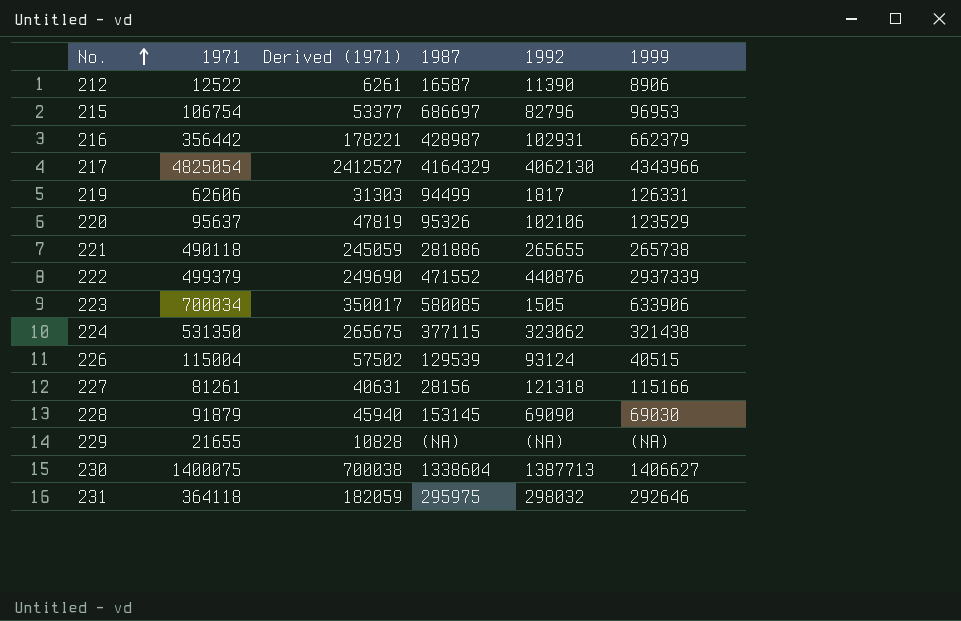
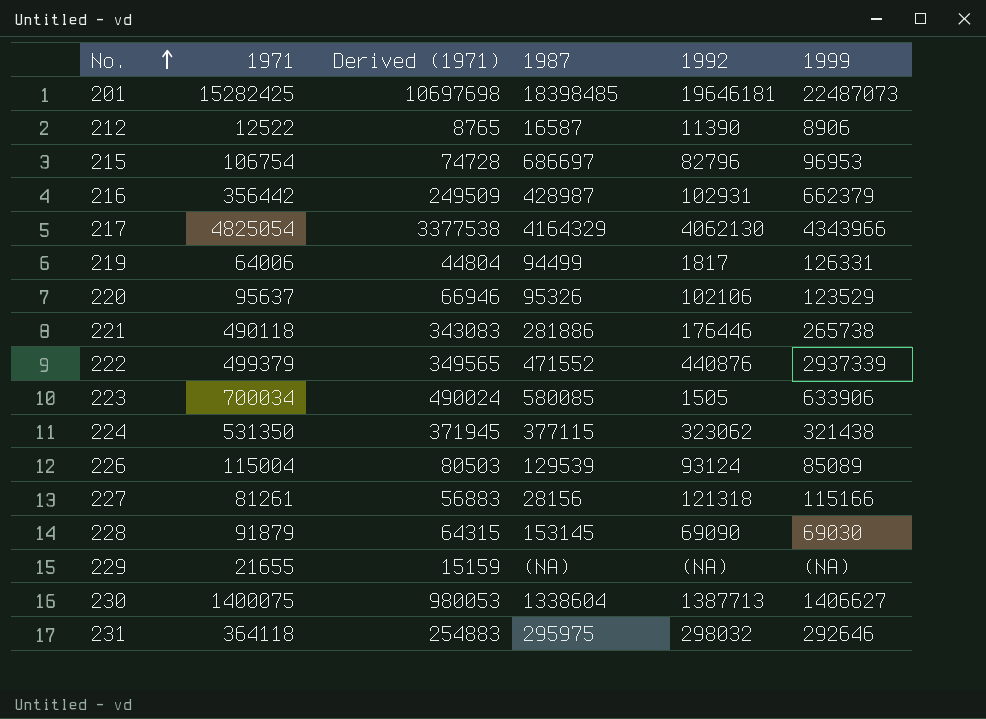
column Derived (1971) | formula: [1971] * 0.5 -> [1971] * 0.7
row 201: none -> 15282425 | 10697698 | 18398485 | 19646181 | 22487073
219 | 1971: 62606 -> 64006
221 | 1992: 265655 -> 176446
226 | 1999: 40515 -> 85089

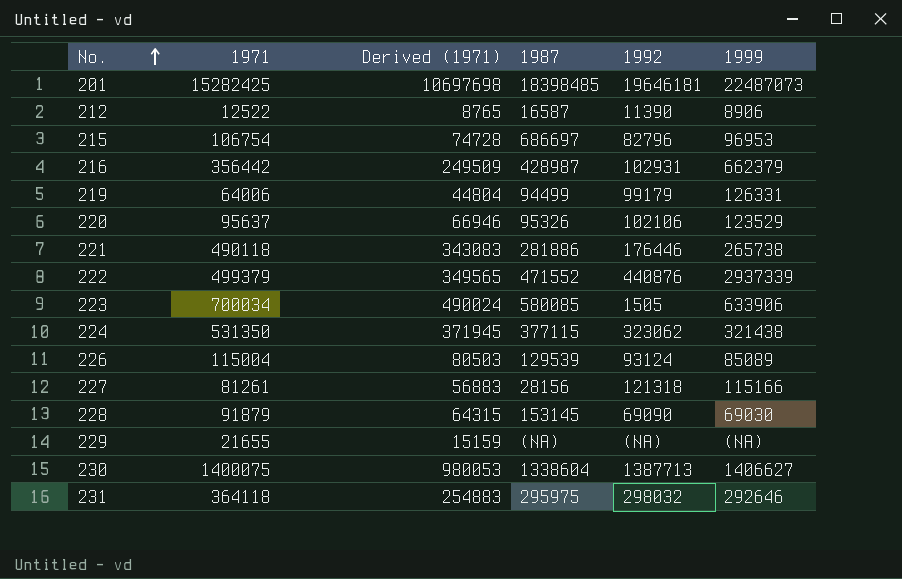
row 217: 4825054 | 3377538 | 4164329 | 4062130 | 4343966 -> none
219 | 1992: 1817 -> 99179

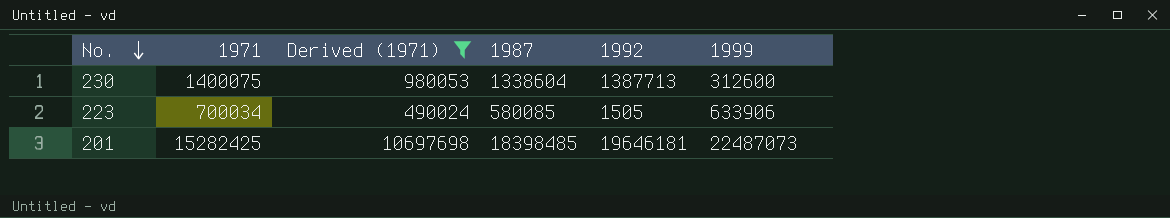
filter: none -> Derived (1971) >= 490024
row order: No. ascending -> No. descending
230 | 1999: 1406627 -> 312600

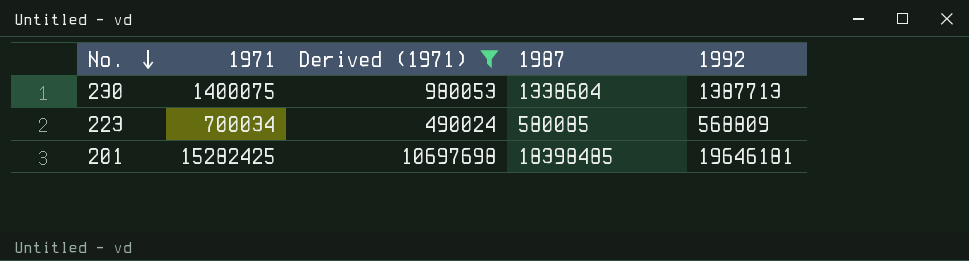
column 1999 | position: 6 -> none
223 | 1992: 1505 -> 568809

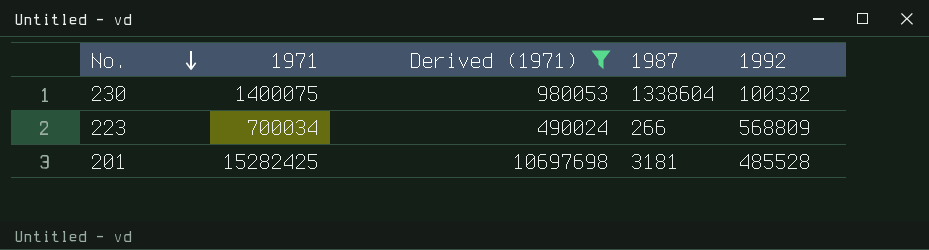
230 | 1992: 1387713 -> 100332
223 | 1987: 580085 -> 266
201 | 1987: 18398485 -> 3181
201 | 1992: 19646181 -> 485528

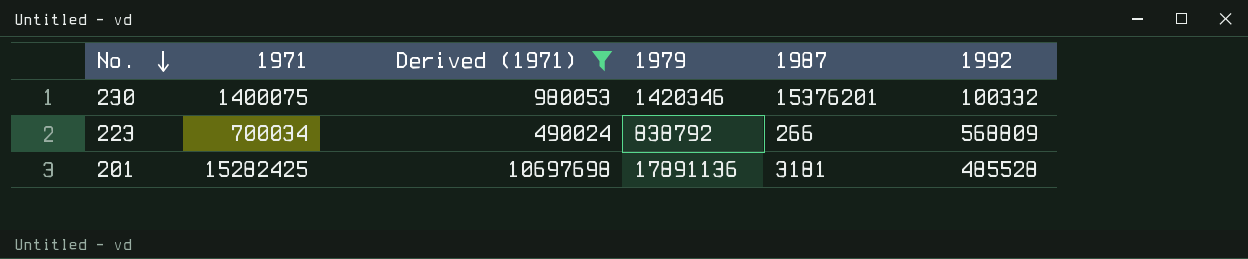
column 1979 | position: none -> 4
230 | 1987: 1338604 -> 15376201

